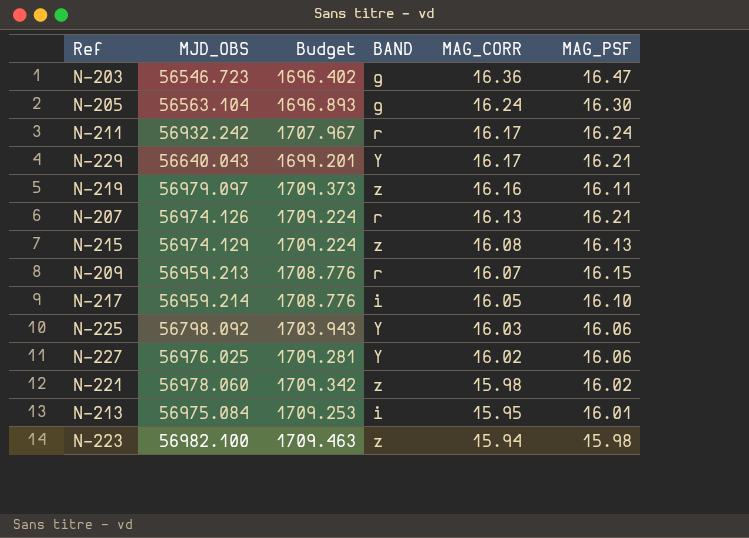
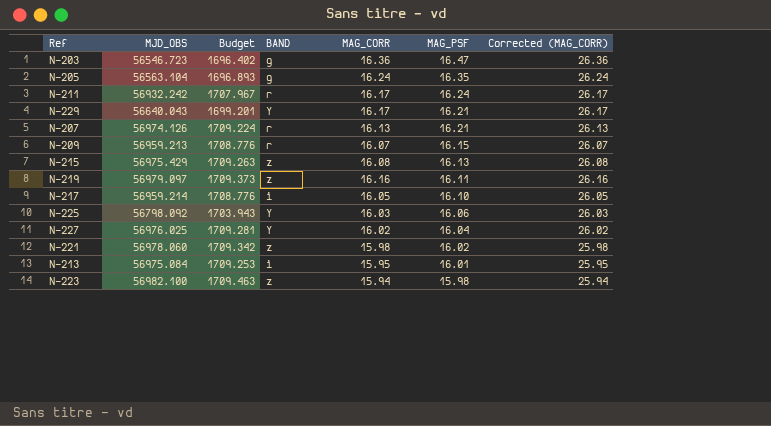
row order: MAG_CORR descending -> MAG_PSF descending
column Corrected (MAG_CORR) | formula: none -> [MAG_CORR] + 10
N-205 | MAG_PSF: 16.30 -> 16.35
N-215 | MJD_OBS: 56974.129 -> 56975.429
N-215 | Budget: 1709.224 -> 1709.263
N-227 | MAG_PSF: 16.06 -> 16.04

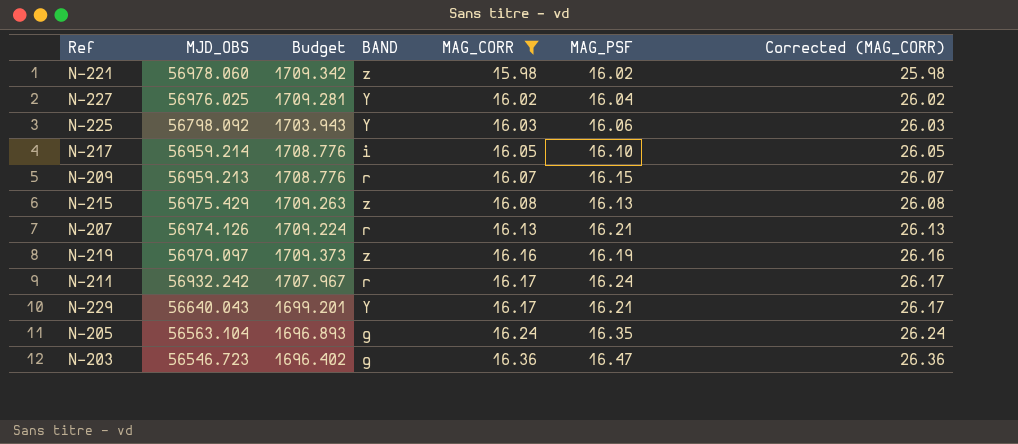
filter: none -> MAG_CORR >= 15.98
row order: MAG_PSF descending -> MAG_CORR ascending
N-219 | MAG_PSF: 16.11 -> 16.19

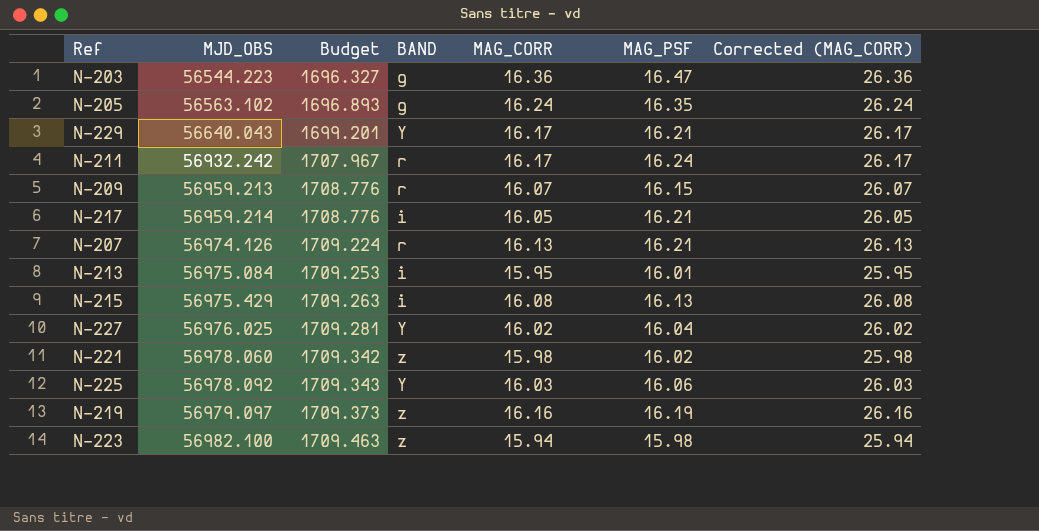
filter: MAG_CORR >= 15.98 -> none
row order: MAG_CORR ascending -> MJD_OBS ascending
N-203 | MJD_OBS: 56546.723 -> 56544.223
N-203 | Budget: 1696.402 -> 1696.327
N-205 | MJD_OBS: 56563.104 -> 56563.102
N-217 | MAG_PSF: 16.10 -> 16.21
N-215 | BAND: z -> i
N-225 | MJD_OBS: 56798.092 -> 56978.092
N-225 | Budget: 1703.943 -> 1709.343

